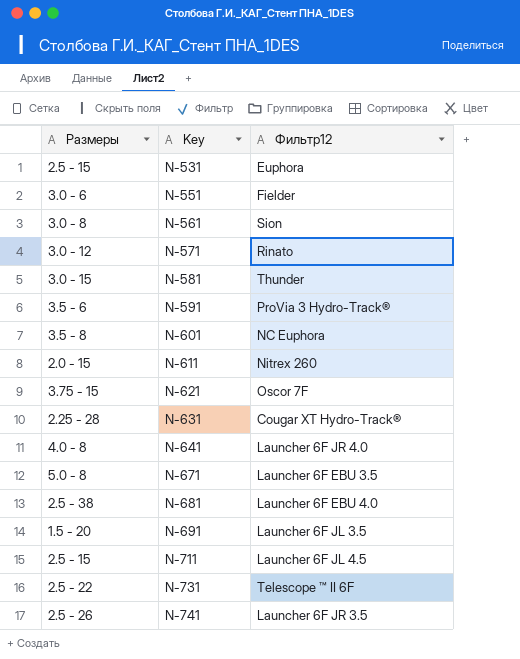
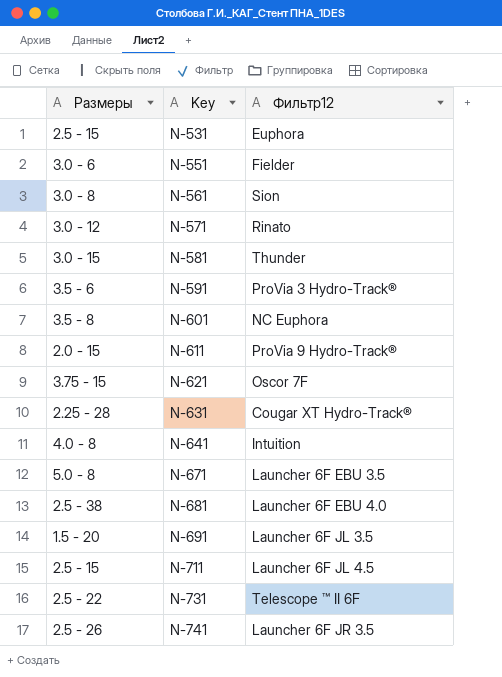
N-611 | Фильтр12: Nitrex 260 -> ProVia 9 Hydro-Track®
N-641 | Фильтр12: Launcher 6F JR 4.0 -> Intuition

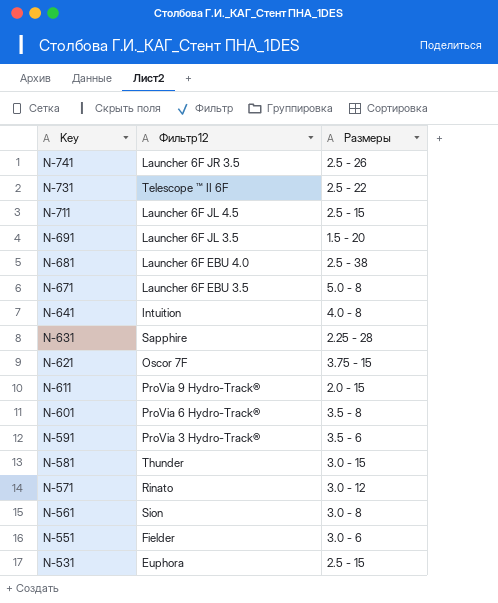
row order: Key ascending -> Key descending
column Размеры | position: 1 -> 3
N-631 | Фильтр12: Cougar XT Hydro-Track® -> Sapphire
N-601 | Фильтр12: NC Euphora -> ProVia 6 Hydro-Track®

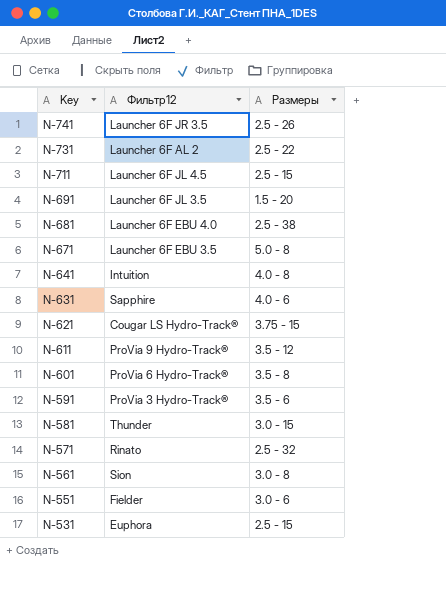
N-731 | Фильтр12: Telescope ™ II 6F -> Launcher 6F AL 2
N-631 | Размеры: 2.25 - 28 -> 4.0 - 6
N-621 | Фильтр12: Oscor 7F -> Cougar LS Hydro-Track®
N-611 | Размеры: 2.0 - 15 -> 3.5 - 12
N-571 | Размеры: 3.0 - 12 -> 2.5 - 32

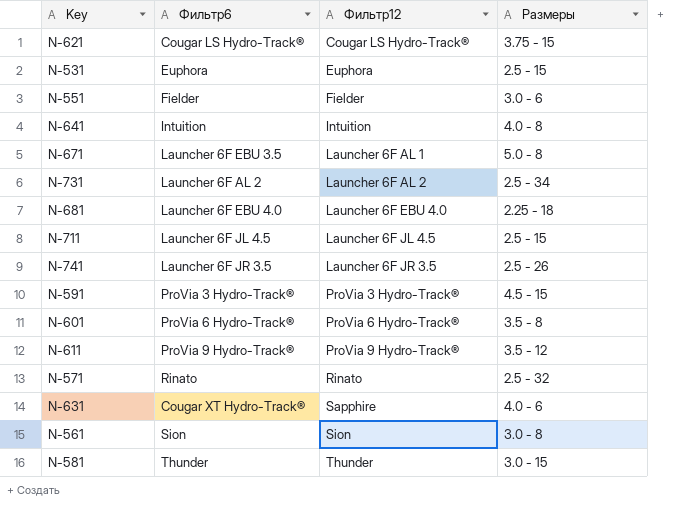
row order: Key descending -> Фильтр12 ascending
column Фильтр6 | position: none -> 2
row N-691: Launcher 6F JL 3.5 | 1.5 - 20 -> none
N-671 | Фильтр12: Launcher 6F EBU 3.5 -> Launcher 6F AL 1
N-731 | Размеры: 2.5 - 22 -> 2.5 - 34
N-681 | Размеры: 2.5 - 38 -> 2.25 - 18
N-591 | Размеры: 3.5 - 6 -> 4.5 - 15

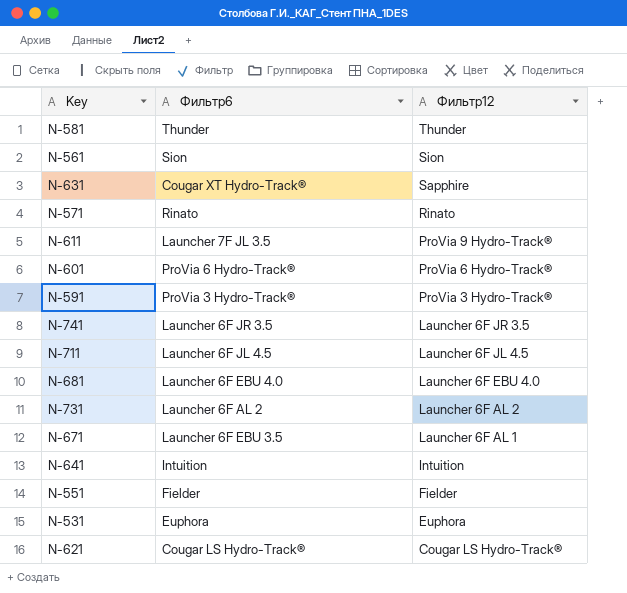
row order: Фильтр12 ascending -> Фильтр12 descending
column Размеры | position: 4 -> none
N-611 | Фильтр6: ProVia 9 Hydro-Track® -> Launcher 7F JL 3.5

